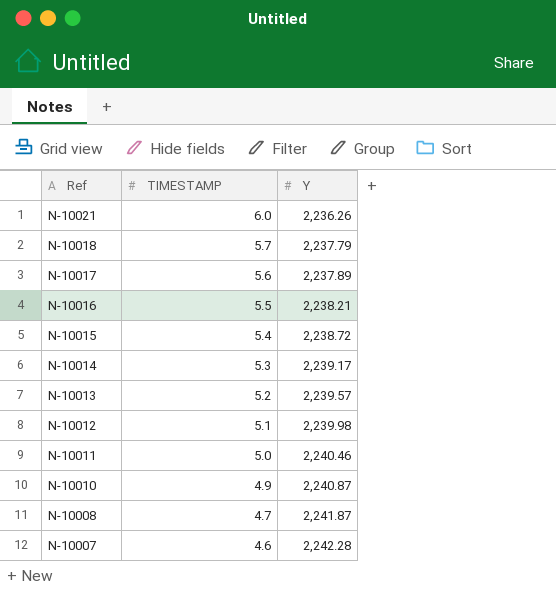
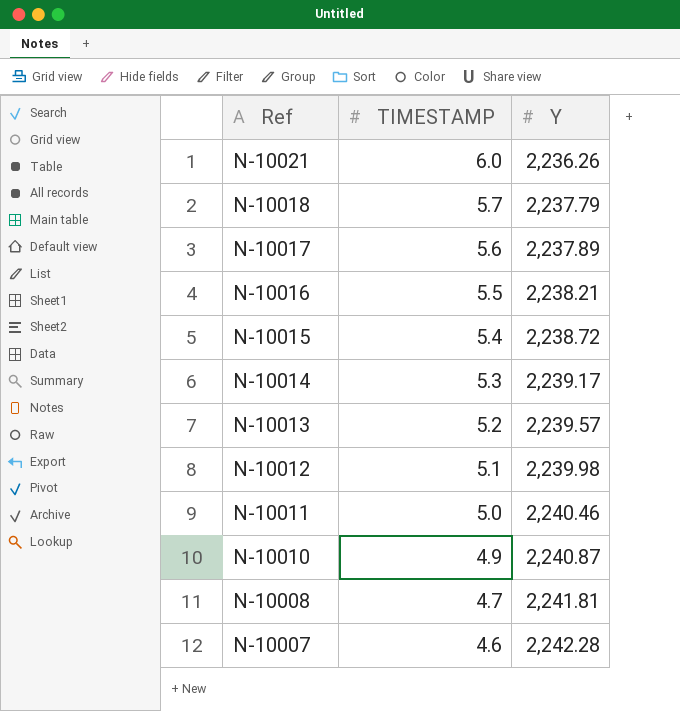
N-10008 | Y: 2,241.87 -> 2,241.81

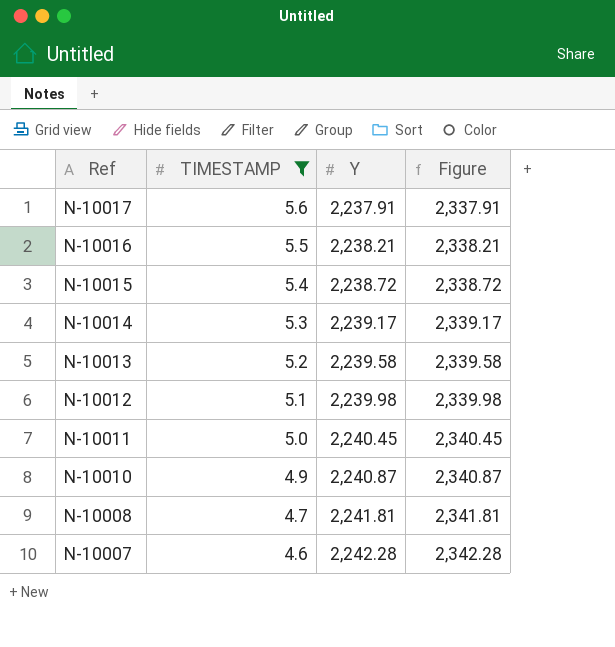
filter: none -> TIMESTAMP <= 5.6
column Figure | formula: none -> [Y] + 100
N-10017 | Y: 2,237.89 -> 2,237.91
N-10013 | Y: 2,239.57 -> 2,239.58
N-10011 | Y: 2,240.46 -> 2,240.45

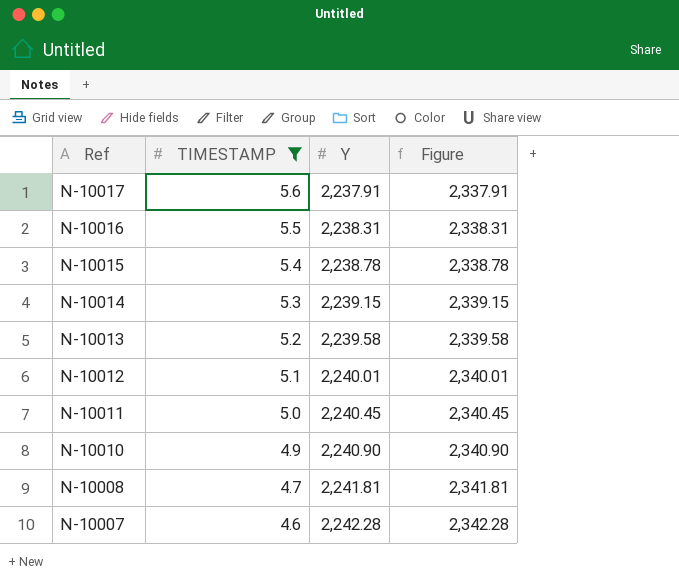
N-10016 | Y: 2,238.21 -> 2,238.31
N-10016 | Figure: 2,338.21 -> 2,338.31
N-10015 | Y: 2,238.72 -> 2,238.78
N-10015 | Figure: 2,338.72 -> 2,338.78
N-10014 | Y: 2,239.17 -> 2,239.15
N-10014 | Figure: 2,339.17 -> 2,339.15
N-10012 | Y: 2,239.98 -> 2,240.01
N-10012 | Figure: 2,339.98 -> 2,340.01
N-10010 | Y: 2,240.87 -> 2,240.90
N-10010 | Figure: 2,340.87 -> 2,340.90

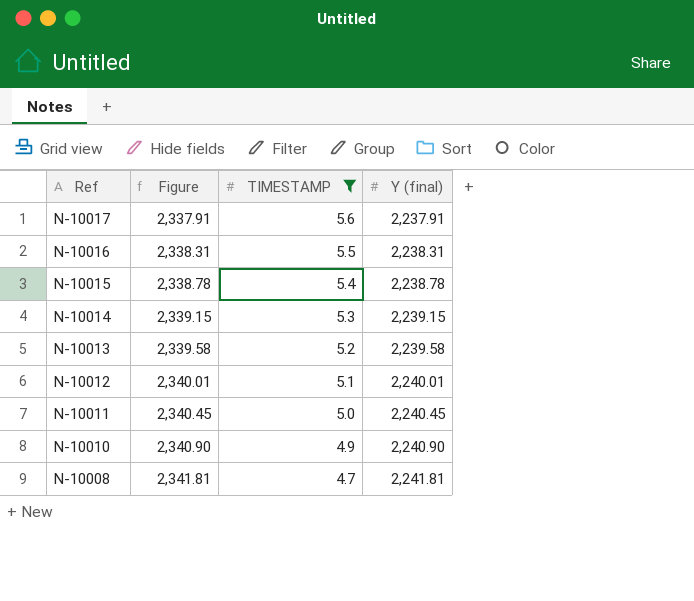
column Figure | position: 4 -> 2
column name: Y -> Y (final)
row N-10007: 4.6 | 2,242.28 | 2,342.28 -> none

